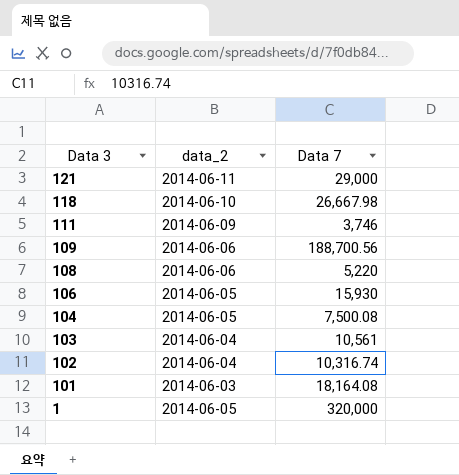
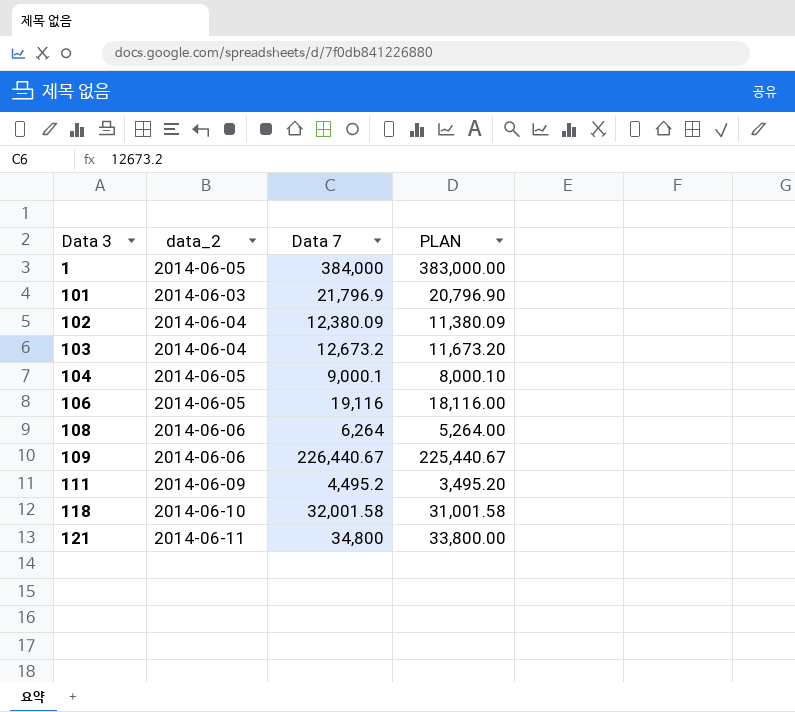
row order: Data 3 descending -> Data 3 ascending
column PLAN | formula: none -> [Data 7] - 1000
1 | Data 7: 320,000 -> 384,000
101 | Data 7: 18,164.08 -> 21,796.9
102 | Data 7: 10,316.74 -> 12,380.09
103 | Data 7: 10,561 -> 12,673.2
104 | Data 7: 7,500.08 -> 9,000.1
106 | Data 7: 15,930 -> 19,116
108 | Data 7: 5,220 -> 6,264
109 | Data 7: 188,700.56 -> 226,440.67
111 | Data 7: 3,746 -> 4,495.2
118 | Data 7: 26,667.98 -> 32,001.58
121 | Data 7: 29,000 -> 34,800

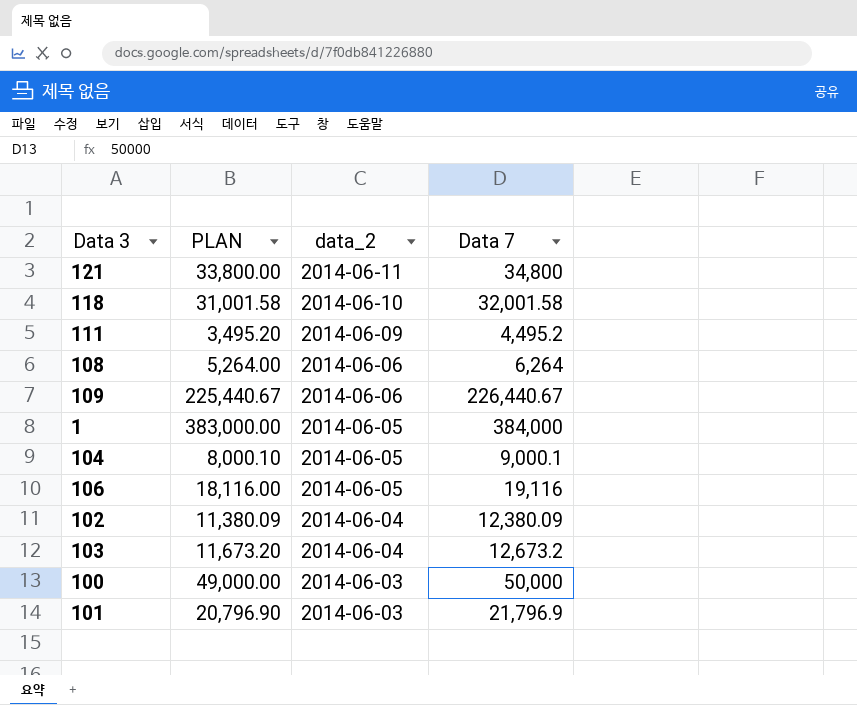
row order: Data 3 ascending -> data_2 descending
column PLAN | position: 4 -> 2
row 100: none -> 49,000.00 | 2014-06-03 | 50,000

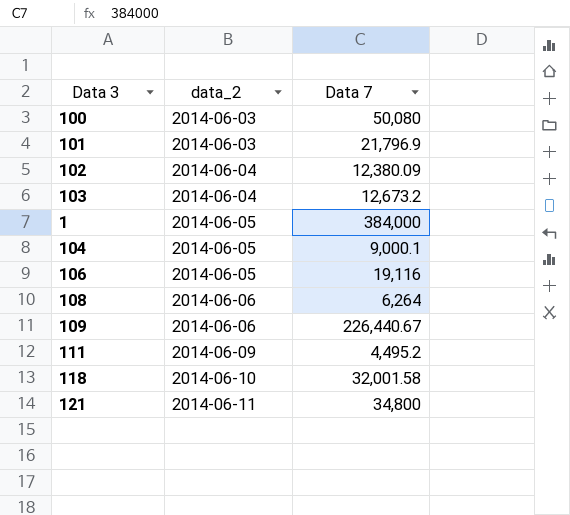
row order: data_2 descending -> data_2 ascending
column PLAN | formula: [Data 7] - 1000 -> none
100 | Data 7: 50,000 -> 50,080

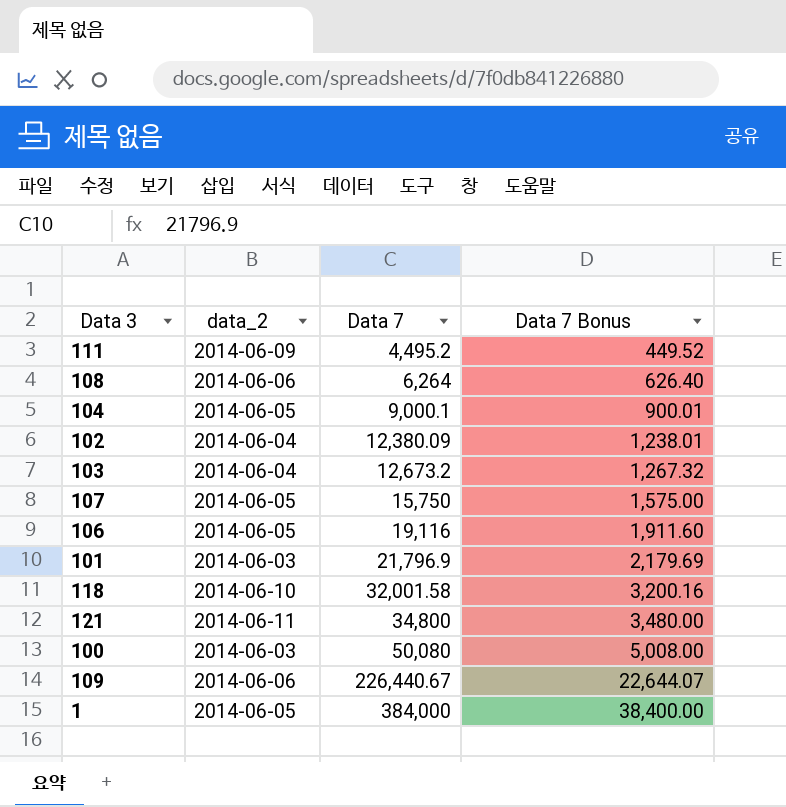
row order: data_2 ascending -> Data 7 ascending
column Data 7 Bonus | formula: none -> [Data 7] * 0.1
row 107: none -> 2014-06-05 | 15,750 | 1,575.00

